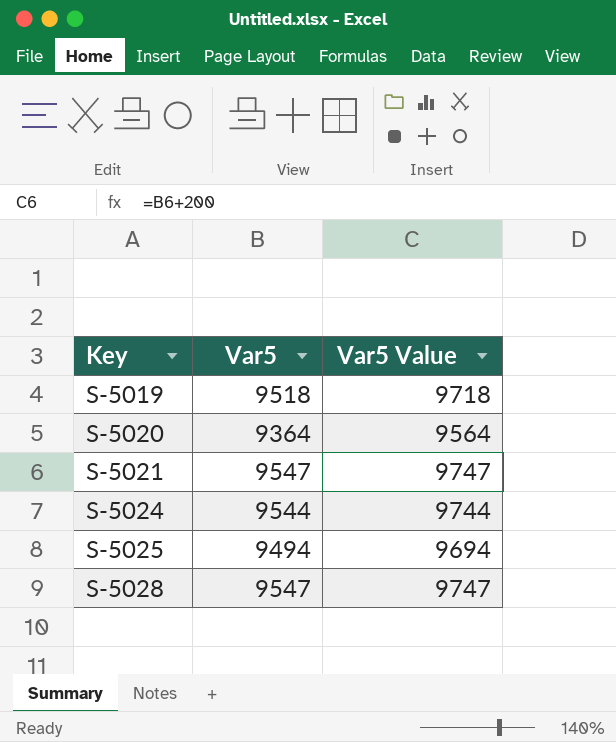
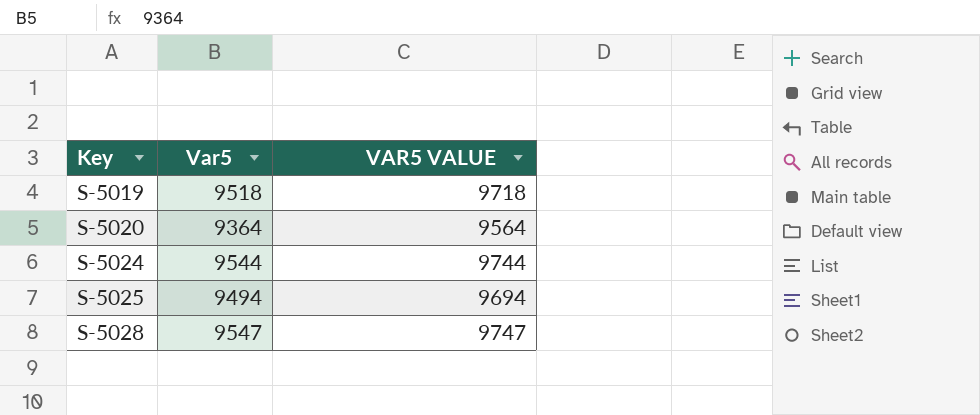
column name: Var5 Value -> VAR5 VALUE
row S-5021: 9547 | 9747 -> none

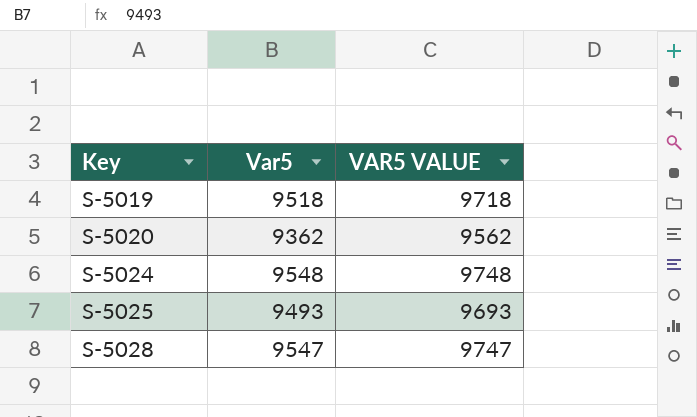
S-5020 | Var5: 9364 -> 9362
S-5020 | VAR5 VALUE: 9564 -> 9562
S-5024 | Var5: 9544 -> 9548
S-5024 | VAR5 VALUE: 9744 -> 9748
S-5025 | Var5: 9494 -> 9493
S-5025 | VAR5 VALUE: 9694 -> 9693

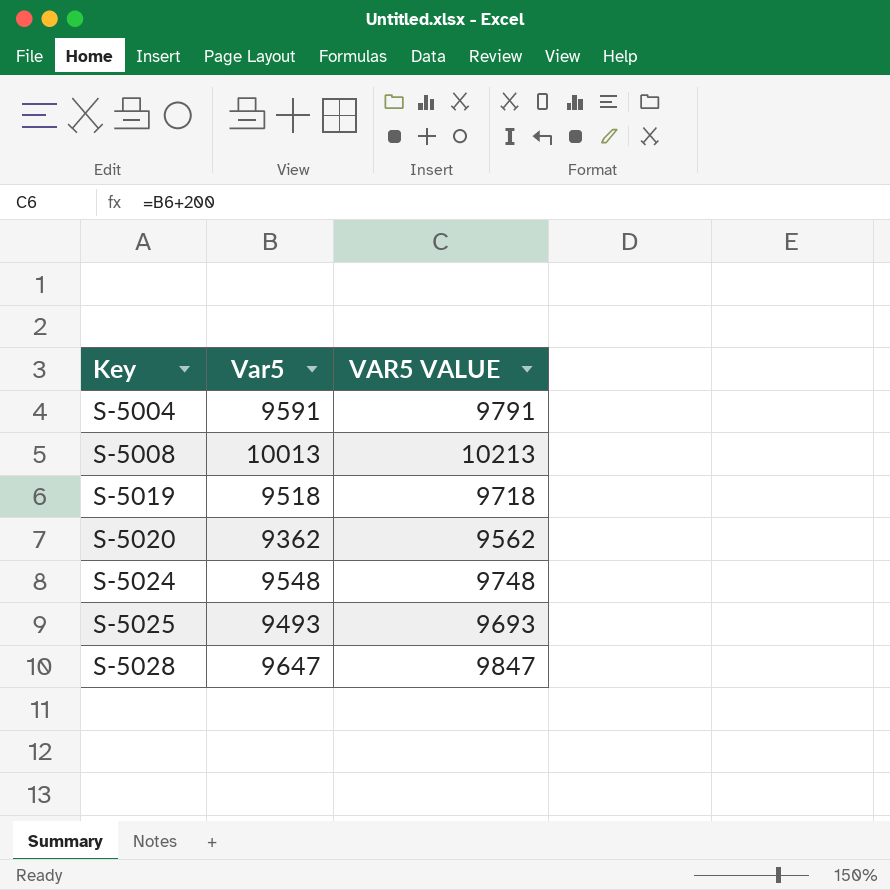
row S-5004: none -> 9591 | 9791
row S-5008: none -> 10013 | 10213
S-5028 | Var5: 9547 -> 9647
S-5028 | VAR5 VALUE: 9747 -> 9847

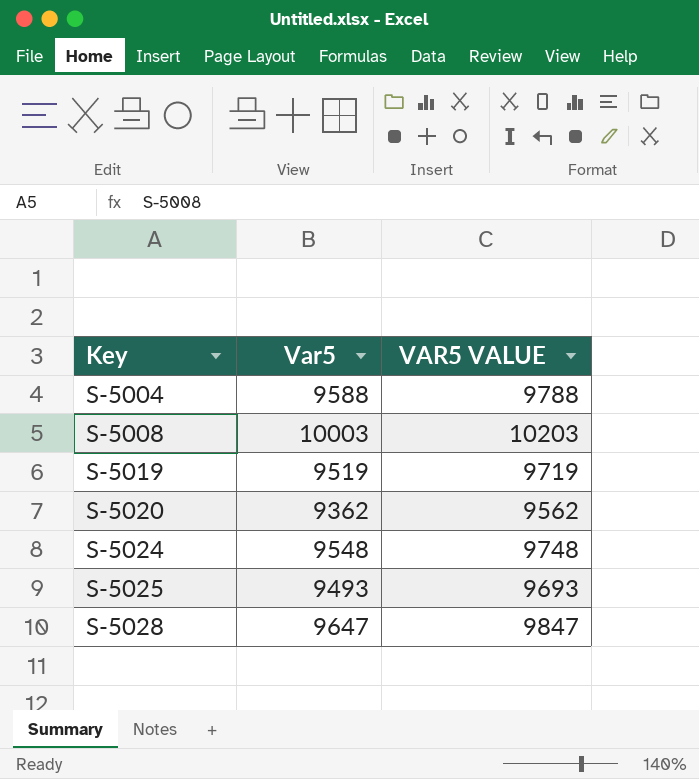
S-5004 | Var5: 9591 -> 9588
S-5004 | VAR5 VALUE: 9791 -> 9788
S-5008 | Var5: 10013 -> 10003
S-5008 | VAR5 VALUE: 10213 -> 10203
S-5019 | Var5: 9518 -> 9519
S-5019 | VAR5 VALUE: 9718 -> 9719

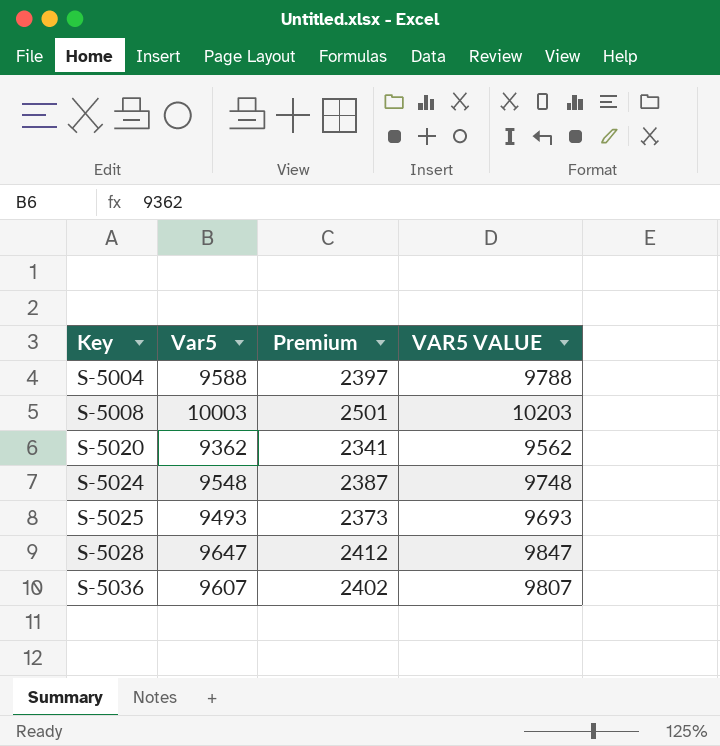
column Premium | formula: none -> [Var5] * 0.25
row S-5019: 9519 | 9719 -> none
row S-5036: none -> 9607 | 2402 | 9807

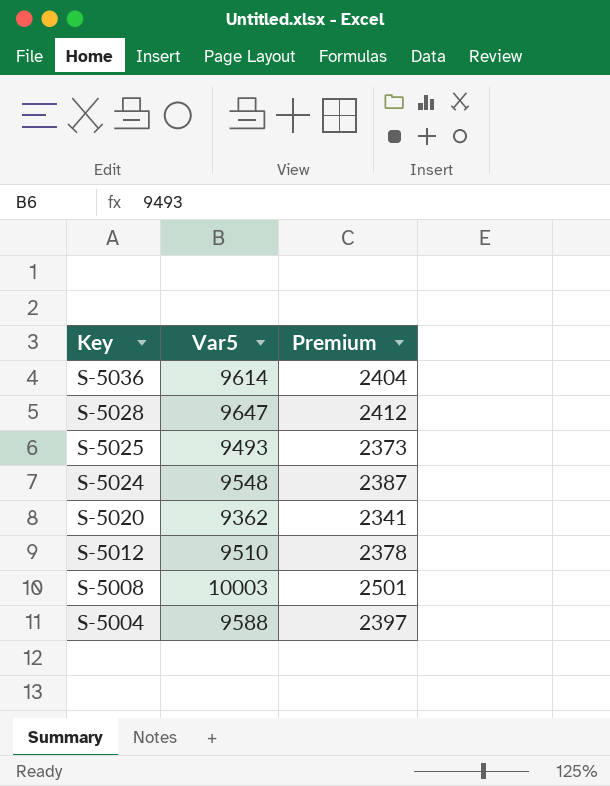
row order: Key ascending -> Key descending
column VAR5 VALUE | formula: [Var5] + 200 -> none
S-5036 | Var5: 9607 -> 9614
S-5036 | Premium: 2402 -> 2404
row S-5012: none -> 9510 | 2378

